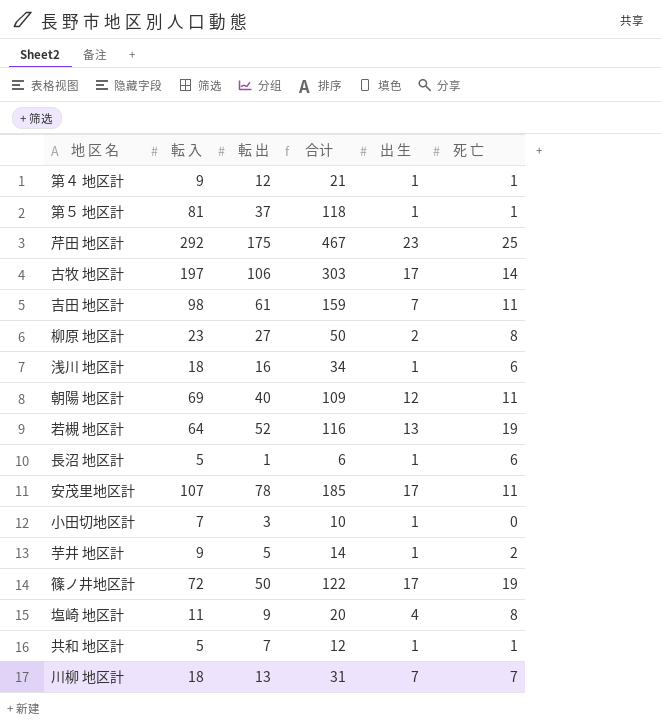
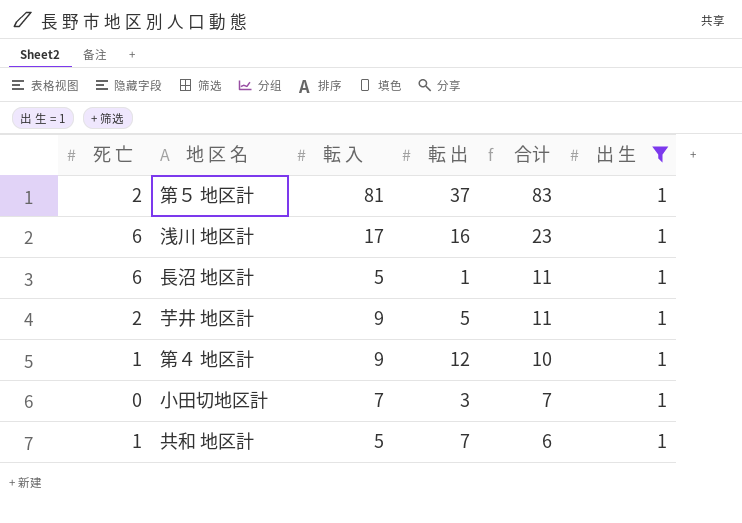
filter: none -> 出 生 = 1
row order: none -> 合计 descending
column 死 亡 | position: 6 -> 1
column 合计 | formula: [転 入] + [転 出] -> [死 亡] + [転 入]
第５ 地区計 | 死 亡: 1 -> 2
浅川 地区計 | 転 入: 18 -> 17

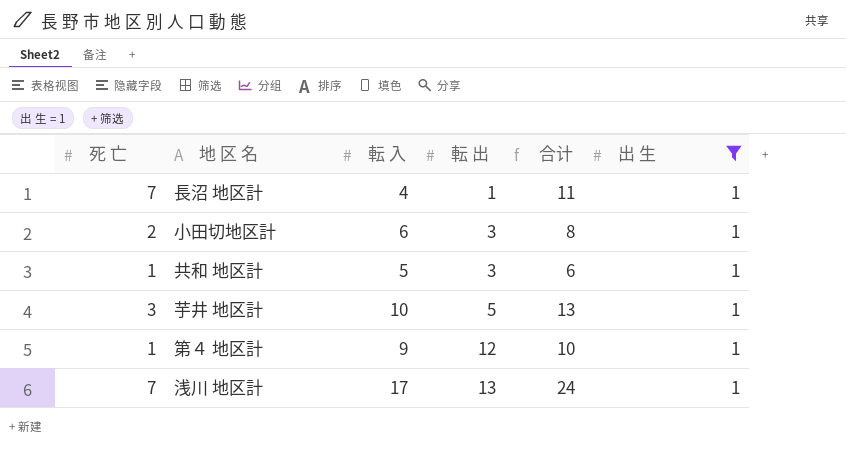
row order: 合计 descending -> 転 出 ascending
row 第５ 地区計: 2 | 81 | 37 | 83 | 1 -> none
長沼 地区計 | 死 亡: 6 -> 7
長沼 地区計 | 転 入: 5 -> 4
小田切地区計 | 死 亡: 0 -> 2
小田切地区計 | 転 入: 7 -> 6
小田切地区計 | 合计: 7 -> 8
共和 地区計 | 転 出: 7 -> 3
芋井 地区計 | 死 亡: 2 -> 3
芋井 地区計 | 転 入: 9 -> 10
芋井 地区計 | 合计: 11 -> 13
浅川 地区計 | 死 亡: 6 -> 7
浅川 地区計 | 転 出: 16 -> 13
浅川 地区計 | 合计: 23 -> 24

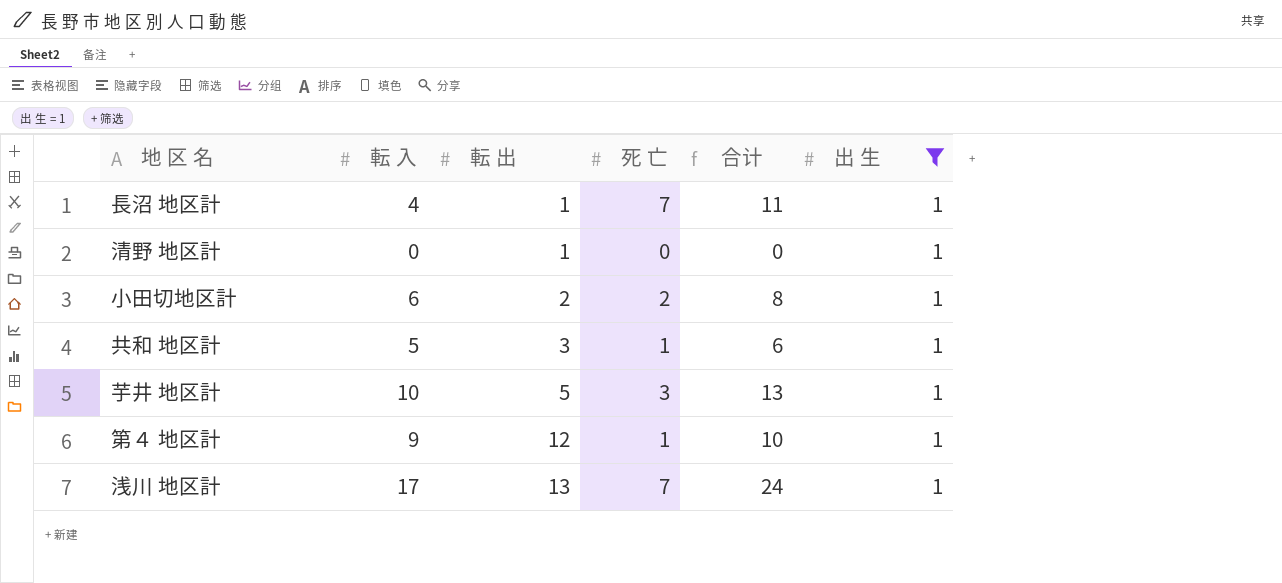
column 死 亡 | position: 1 -> 4
row 清野 地区計: none -> 0 | 1 | 0 | 0 | 1
小田切地区計 | 転 出: 3 -> 2

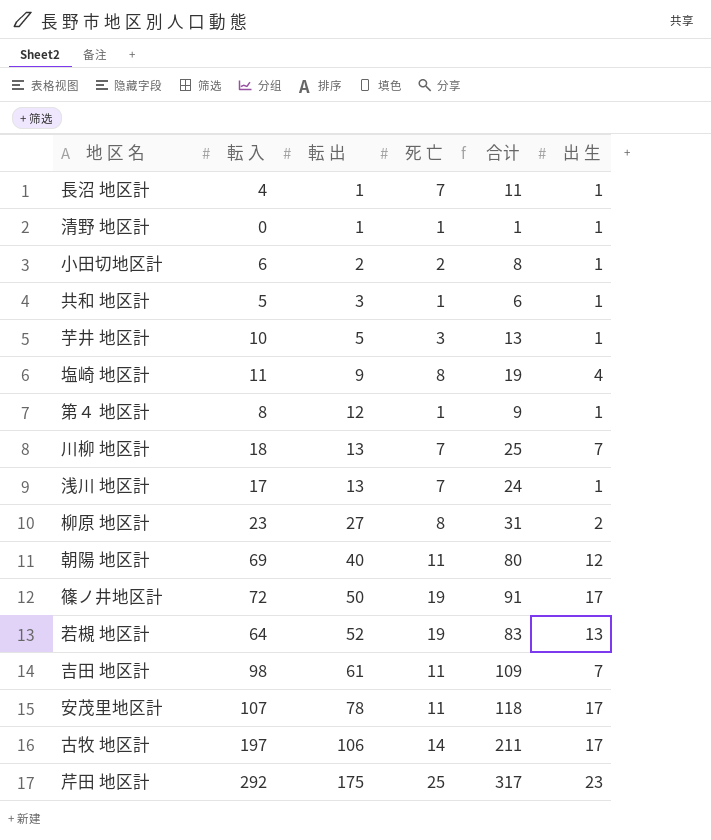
filter: 出 生 = 1 -> none
清野 地区計 | 死 亡: 0 -> 1
清野 地区計 | 合计: 0 -> 1
第４ 地区計 | 転 入: 9 -> 8
第４ 地区計 | 合计: 10 -> 9

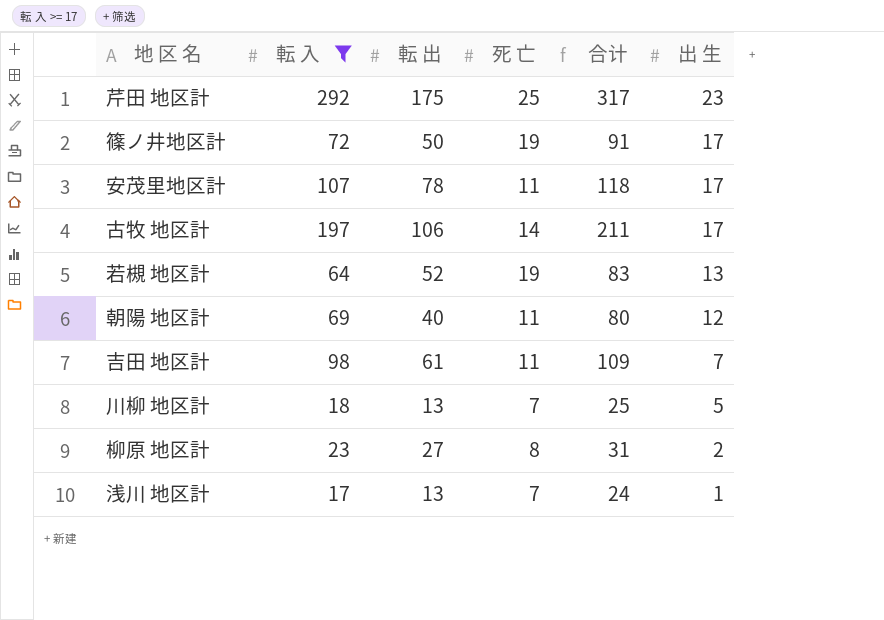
filter: none -> 転 入 >= 17
row order: 転 出 ascending -> 出 生 descending
川柳 地区計 | 出 生: 7 -> 5

